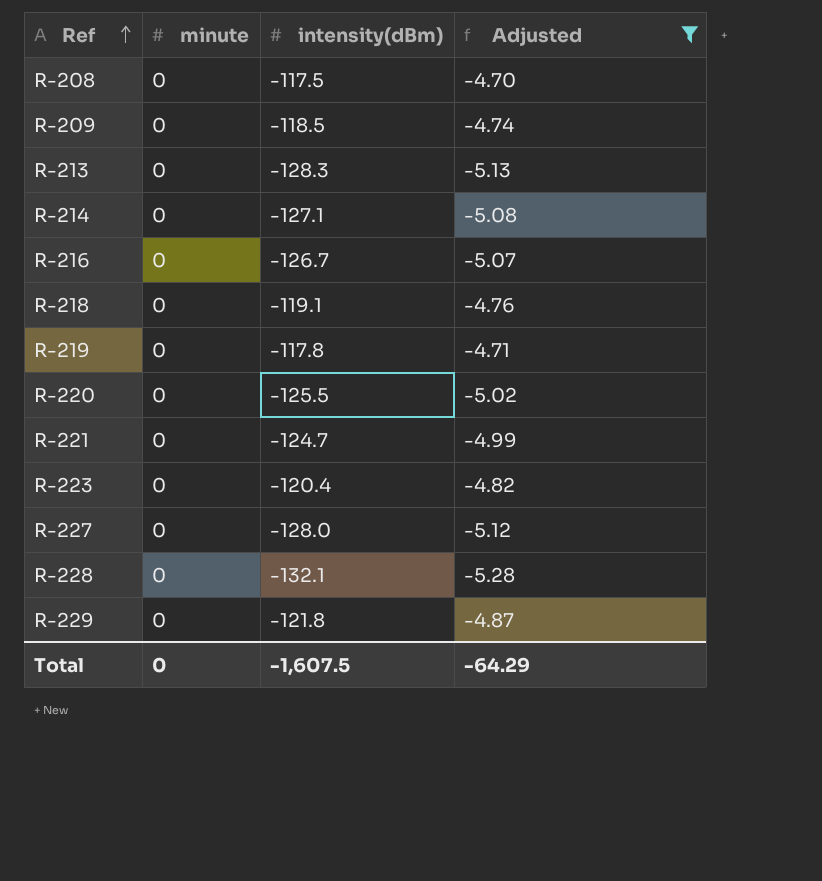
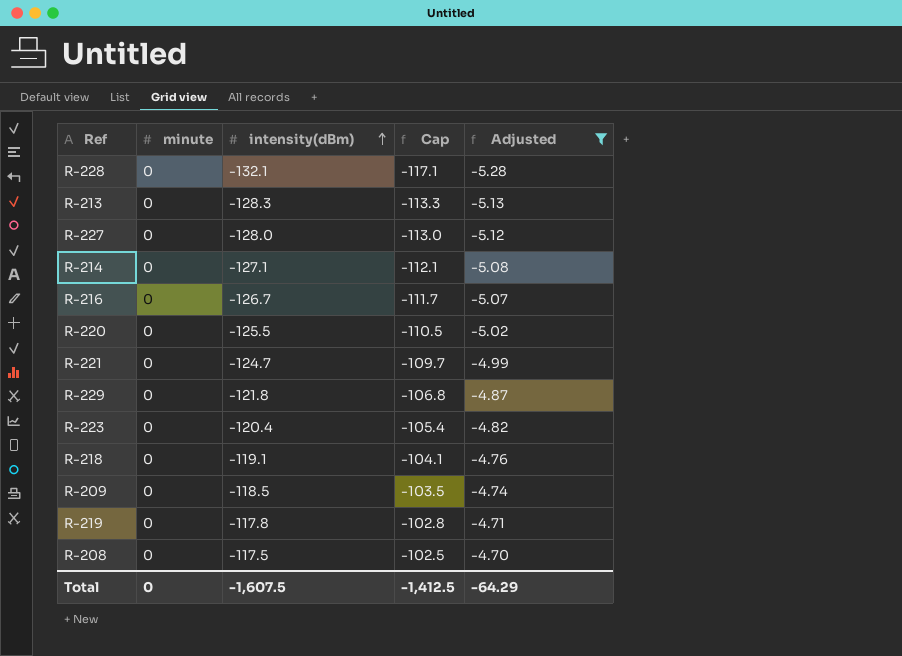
row order: Ref ascending -> intensity(dBm) ascending
column Cap | formula: none -> [intensity(dBm)] + 15

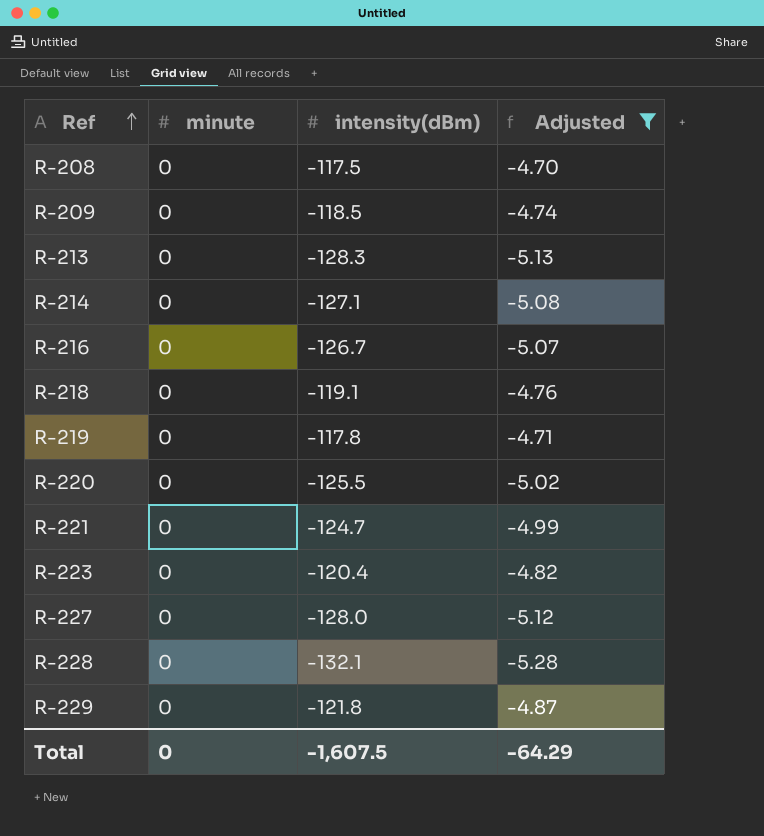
row order: intensity(dBm) ascending -> Ref ascending
column Cap | formula: [intensity(dBm)] + 15 -> none

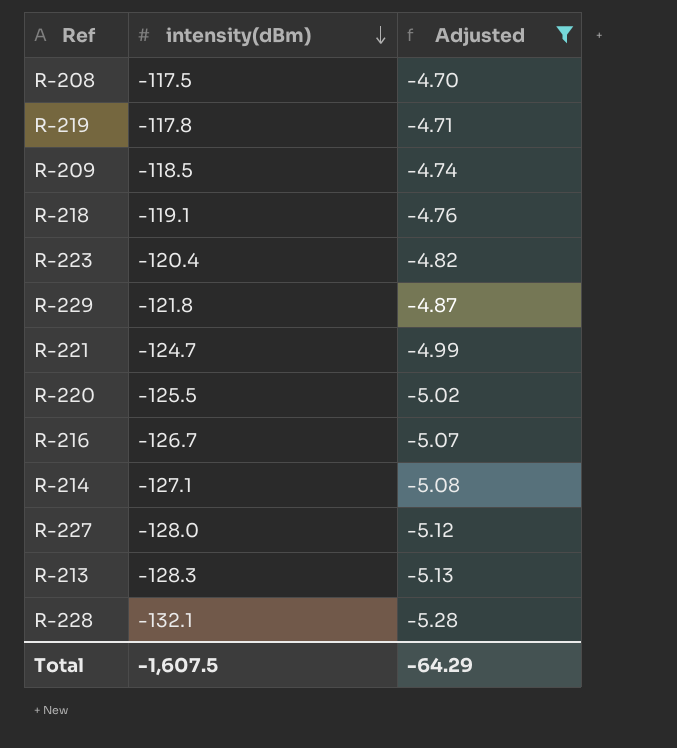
row order: Ref ascending -> intensity(dBm) descending
column minute | position: 2 -> none

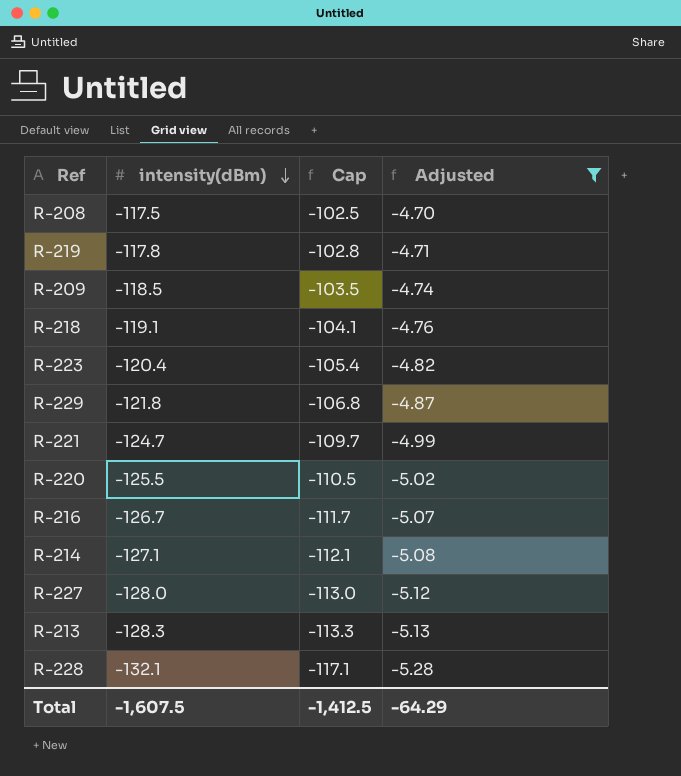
column Cap | formula: none -> [intensity(dBm)] + 15

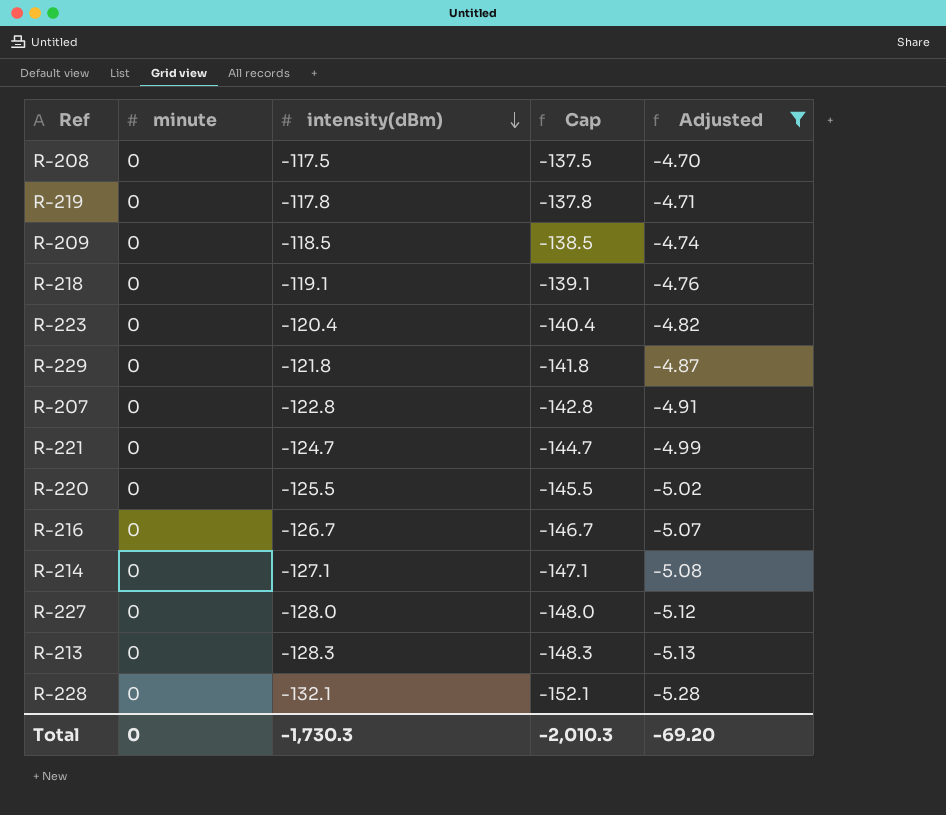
column minute | position: none -> 2
column Cap | formula: [intensity(dBm)] + 15 -> [intensity(dBm)] - 20
row R-207: none -> 0 | -122.8 | -142.8 | -4.91
Total | intensity(dBm): -1,607.5 -> -1,730.3
Total | Cap: -1,412.5 -> -2,010.3
Total | Adjusted: -64.29 -> -69.20

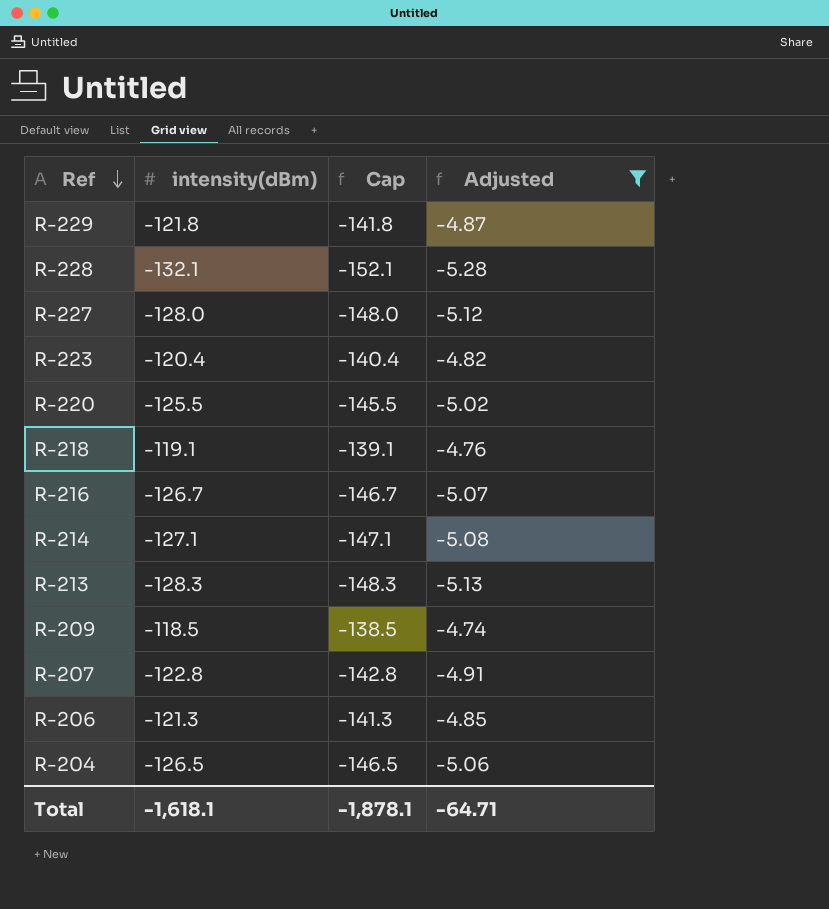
row order: intensity(dBm) descending -> Ref descending
column minute | position: 2 -> none
row R-208: 0 | -117.5 | -137.5 | -4.70 -> none
row R-219: 0 | -117.8 | -137.8 | -4.71 -> none
row R-221: 0 | -124.7 | -144.7 | -4.99 -> none
row R-206: none -> -121.3 | -141.3 | -4.85
row R-204: none -> -126.5 | -146.5 | -5.06
Total | intensity(dBm): -1,730.3 -> -1,618.1
Total | Cap: -2,010.3 -> -1,878.1
Total | Adjusted: -69.20 -> -64.71

